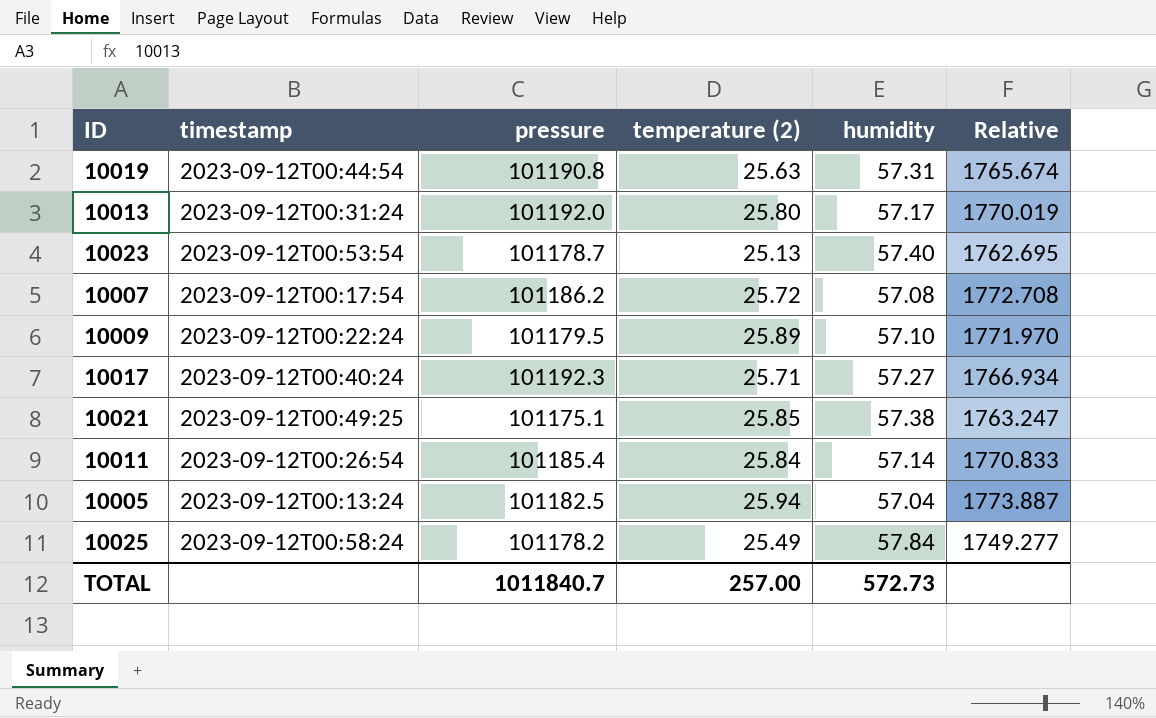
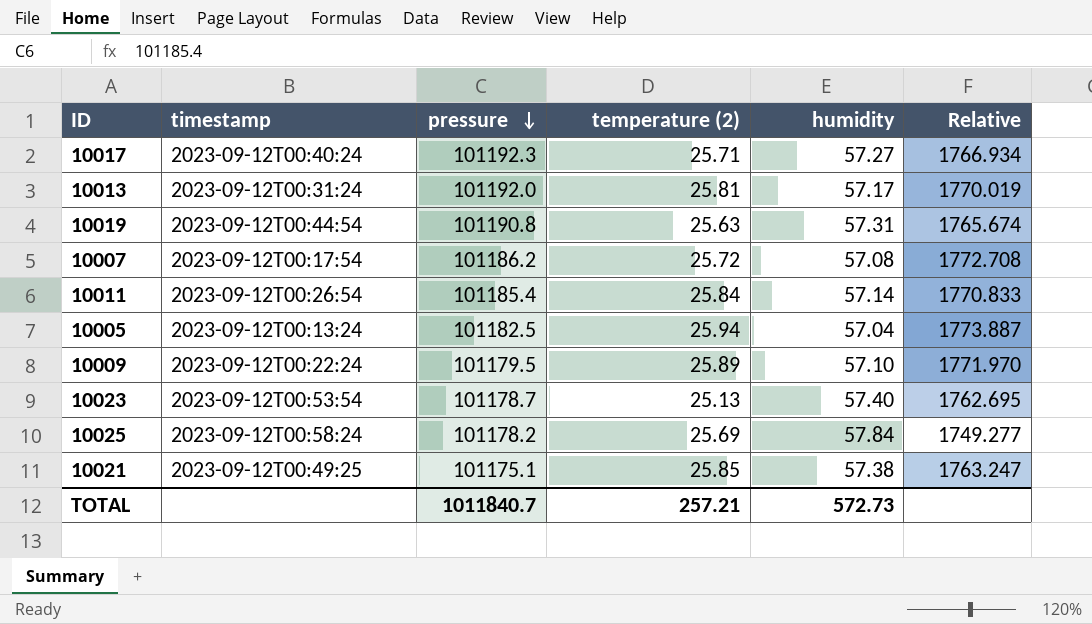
row order: none -> pressure descending
10013 | temperature (2): 25.80 -> 25.81
10025 | temperature (2): 25.49 -> 25.69
TOTAL | temperature (2): 257.00 -> 257.21

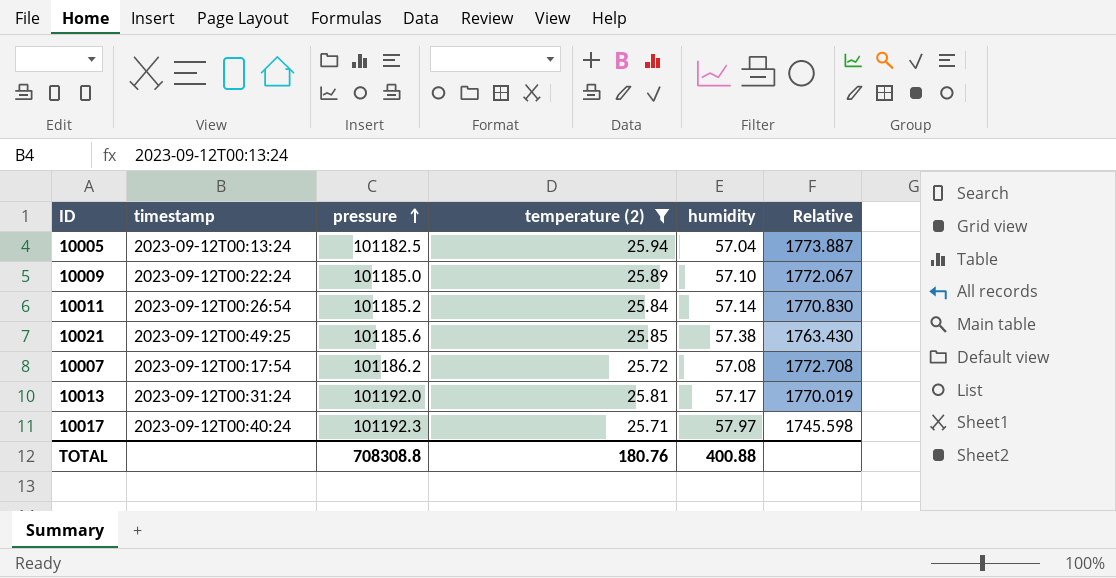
filter: none -> temperature (2) >= 25.71
row order: pressure descending -> pressure ascending
10009 | pressure: 101179.5 -> 101185.0
10009 | Relative: 1771.970 -> 1772.067
10011 | pressure: 101185.4 -> 101185.2
10011 | Relative: 1770.833 -> 1770.830
10021 | pressure: 101175.1 -> 101185.6
10021 | Relative: 1763.247 -> 1763.430
10017 | humidity: 57.27 -> 57.97
10017 | Relative: 1766.934 -> 1745.598
TOTAL | pressure: 1011840.7 -> 708308.8
TOTAL | temperature (2): 257.21 -> 180.76
TOTAL | humidity: 572.73 -> 400.88

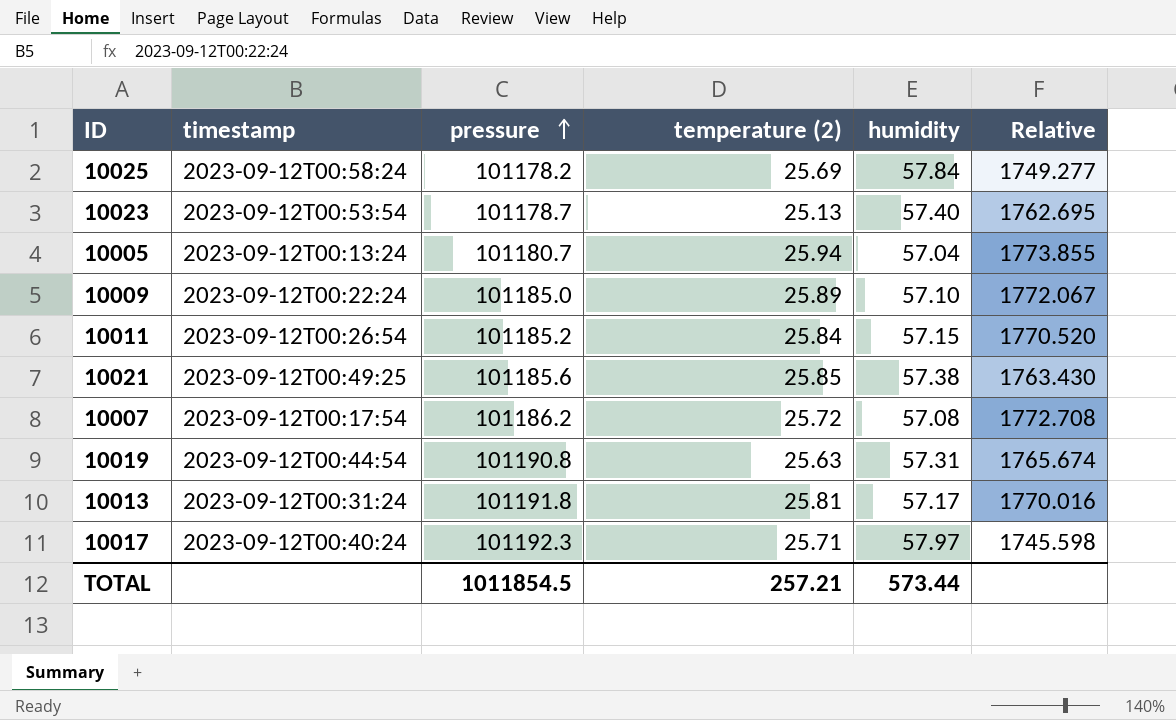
filter: temperature (2) >= 25.71 -> none
10005 | pressure: 101182.5 -> 101180.7
10005 | Relative: 1773.887 -> 1773.855
10011 | humidity: 57.14 -> 57.15
10011 | Relative: 1770.830 -> 1770.520
10013 | pressure: 101192.0 -> 101191.8
10013 | Relative: 1770.019 -> 1770.016
TOTAL | pressure: 708308.8 -> 1011854.5
TOTAL | temperature (2): 180.76 -> 257.21
TOTAL | humidity: 400.88 -> 573.44

